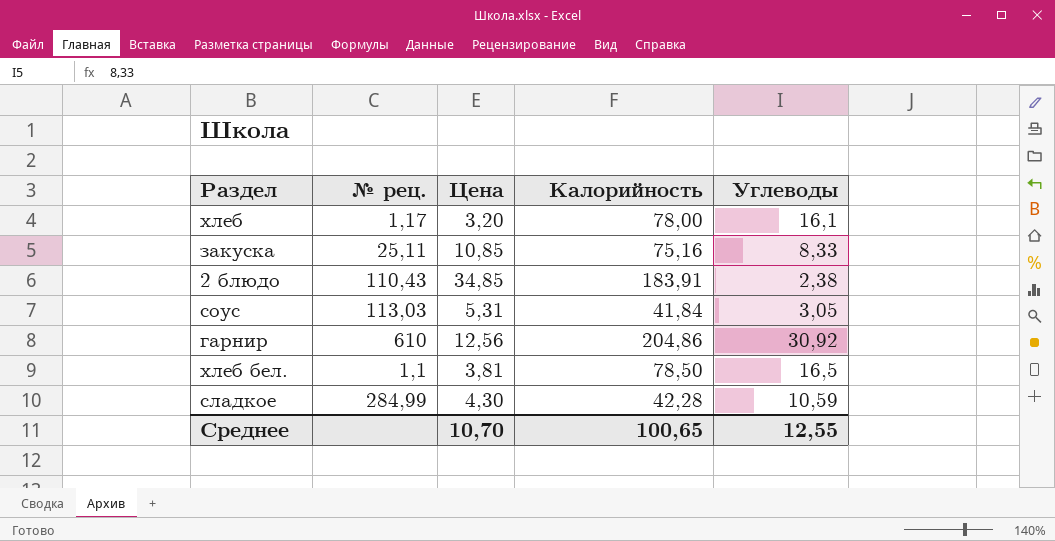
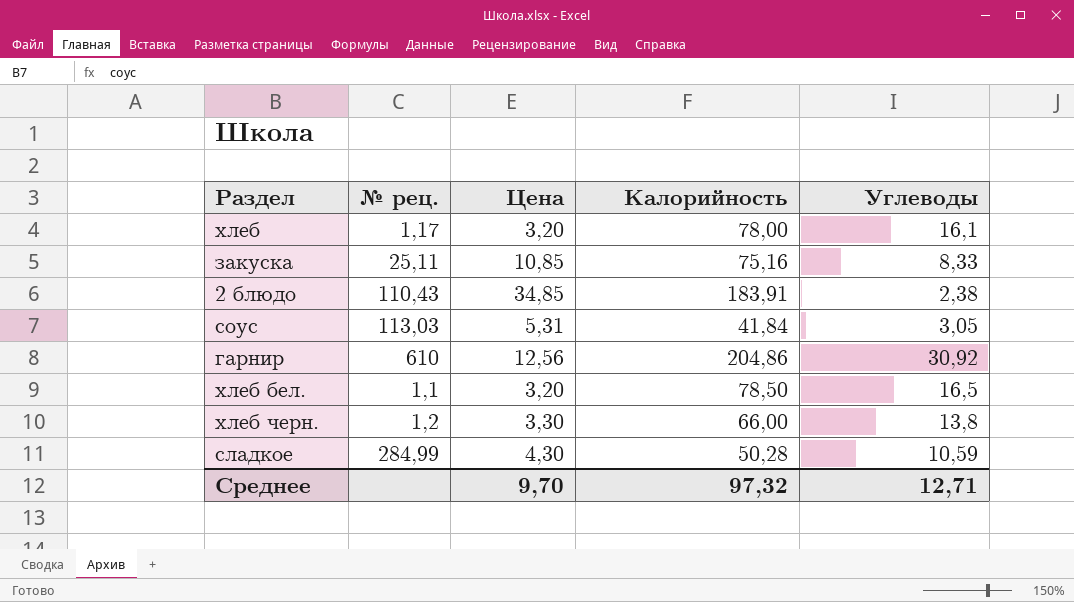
хлеб бел. | Цена: 3,81 -> 3,20
row хлеб черн.: none -> 1,2 | 3,30 | 66,00 | 13,8
сладкое | Калорийность: 42,28 -> 50,28
Среднее | Цена: 10,70 -> 9,70
Среднее | Калорийность: 100,65 -> 97,32
Среднее | Углеводы: 12,55 -> 12,71

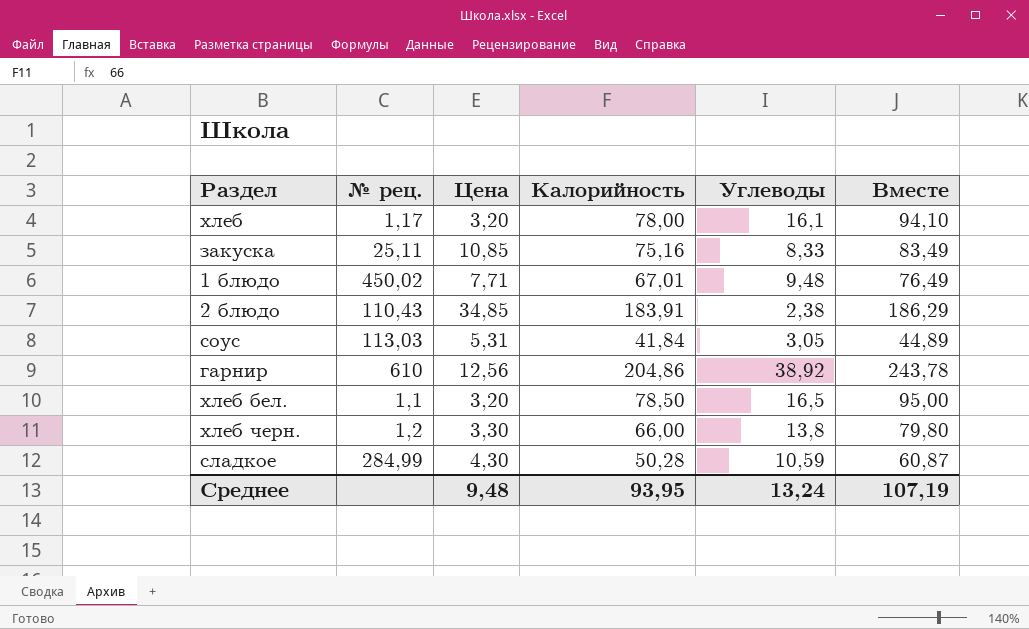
column Вместе | formula: none -> [Калорийность] + [Углеводы]
row 1 блюдо: none -> 450,02 | 7,71 | 67,01 | 9,48 | 76,49
гарнир | Углеводы: 30,92 -> 38,92
Среднее | Цена: 9,70 -> 9,48
Среднее | Калорийность: 97,32 -> 93,95
Среднее | Углеводы: 12,71 -> 13,24

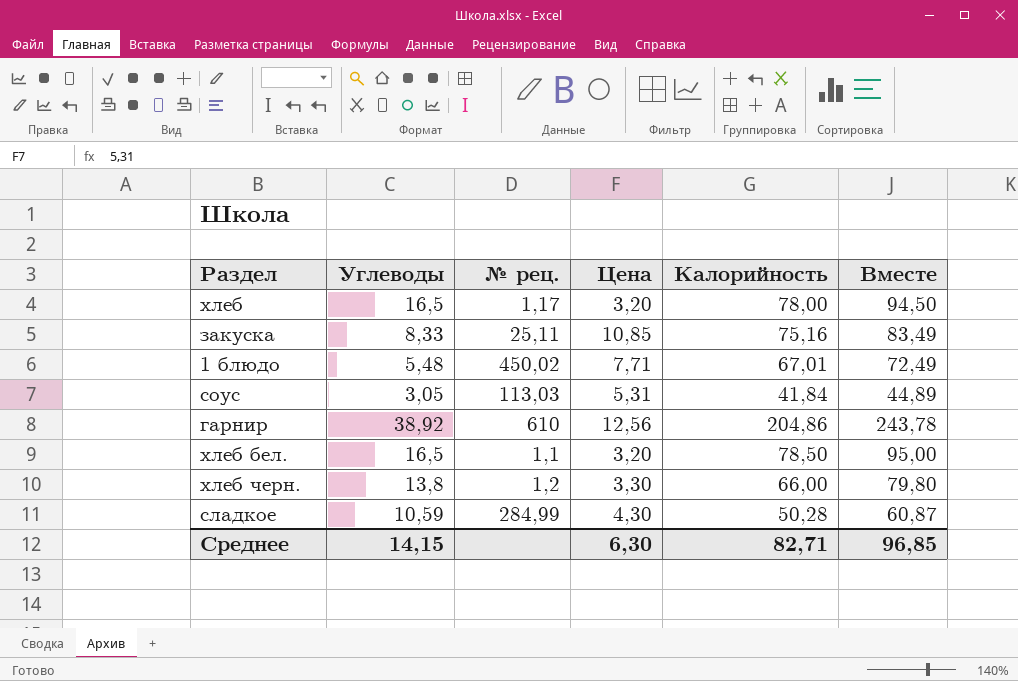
column Углеводы | position: 5 -> 2
row 2 блюдо: 110,43 | 34,85 | 183,91 | 2,38 | 186,29 -> none
хлеб | Углеводы: 16,1 -> 16,5
хлеб | Вместе: 94,10 -> 94,50
1 блюдо | Углеводы: 9,48 -> 5,48
1 блюдо | Вместе: 76,49 -> 72,49
Среднее | Углеводы: 13,24 -> 14,15
Среднее | Цена: 9,48 -> 6,30
Среднее | Калорийность: 93,95 -> 82,71
Среднее | Вместе: 107,19 -> 96,85

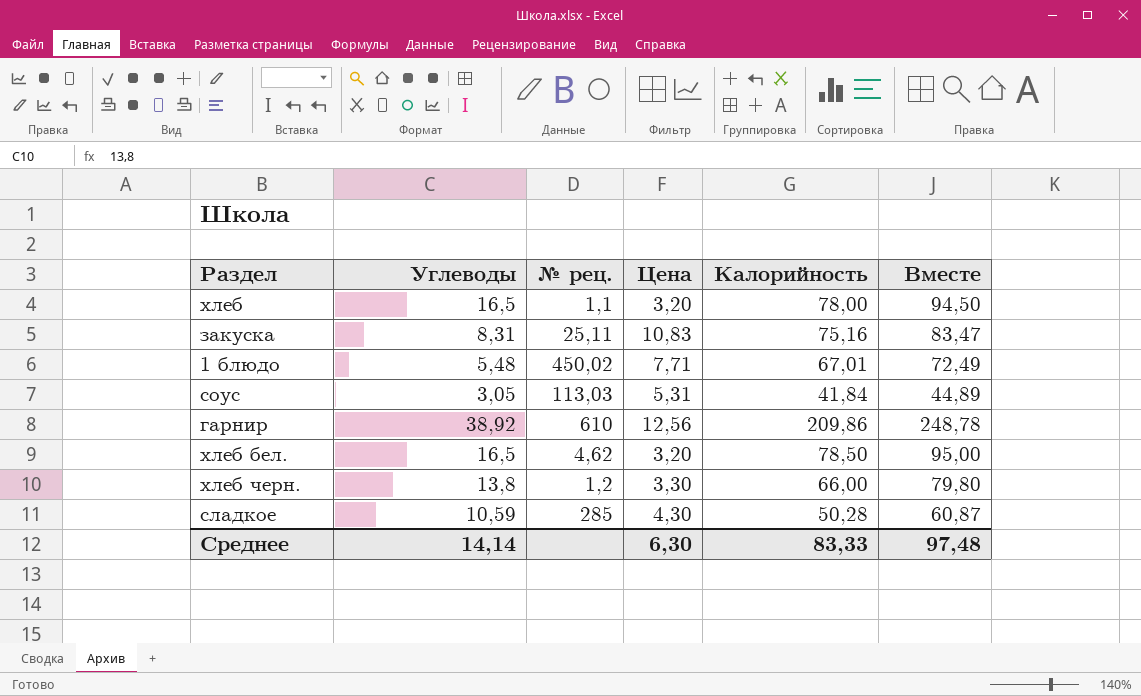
хлеб | № рец.: 1,17 -> 1,1
закуска | Углеводы: 8,33 -> 8,31
закуска | Цена: 10,85 -> 10,83
закуска | Вместе: 83,49 -> 83,47
гарнир | Калорийность: 204,86 -> 209,86
гарнир | Вместе: 243,78 -> 248,78
хлеб бел. | № рец.: 1,1 -> 4,62
сладкое | № рец.: 284,99 -> 285
Среднее | Углеводы: 14,15 -> 14,14
Среднее | Калорийность: 82,71 -> 83,33
Среднее | Вместе: 96,85 -> 97,48

